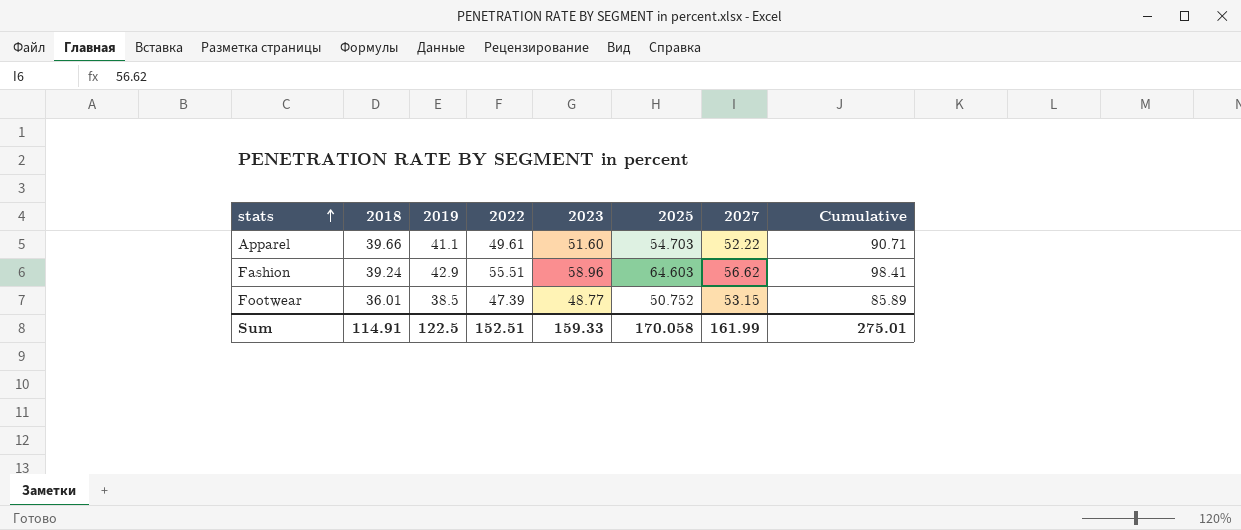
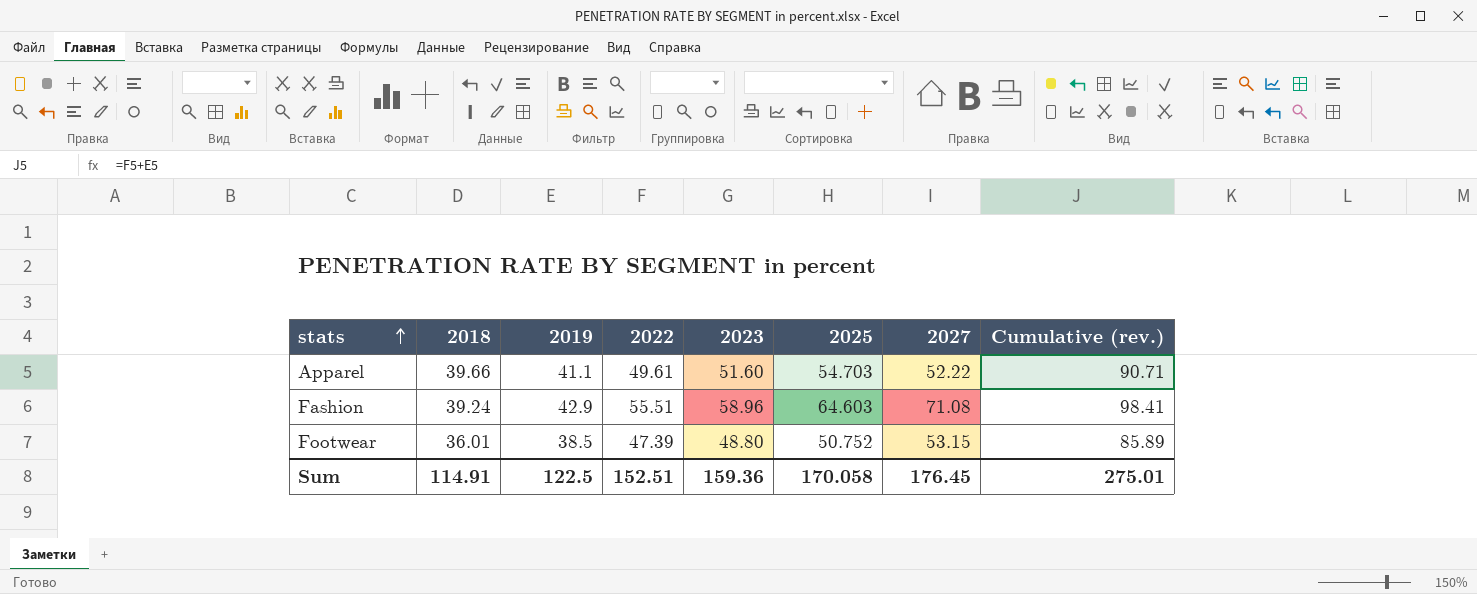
column name: Cumulative -> Cumulative (rev.)
Fashion | 2027: 56.62 -> 71.08
Footwear | 2023: 48.77 -> 48.80
Sum | 2023: 159.33 -> 159.36
Sum | 2027: 161.99 -> 176.45

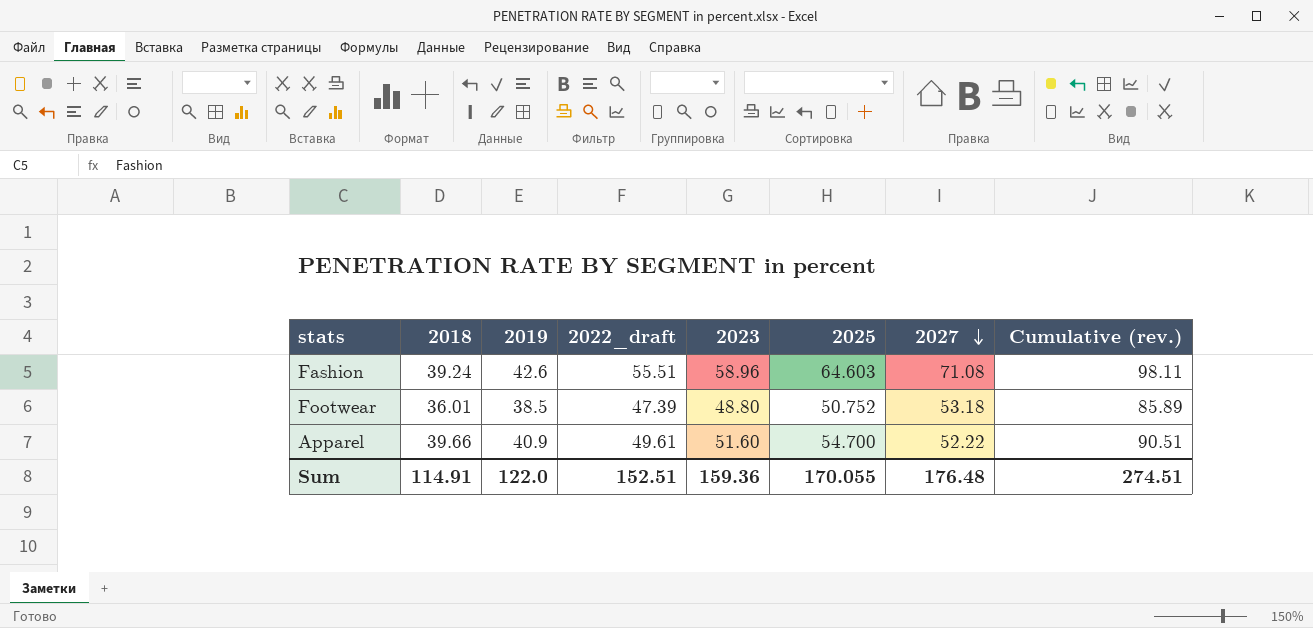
row order: stats ascending -> 2027 descending
column name: 2022 -> 2022_draft
Fashion | 2019: 42.9 -> 42.6
Fashion | Cumulative (rev.): 98.41 -> 98.11
Footwear | 2027: 53.15 -> 53.18
Apparel | 2019: 41.1 -> 40.9
Apparel | 2025: 54.703 -> 54.700
Apparel | Cumulative (rev.): 90.71 -> 90.51
Sum | 2019: 122.5 -> 122.0
Sum | 2025: 170.058 -> 170.055
Sum | 2027: 176.45 -> 176.48
Sum | Cumulative (rev.): 275.01 -> 274.51

